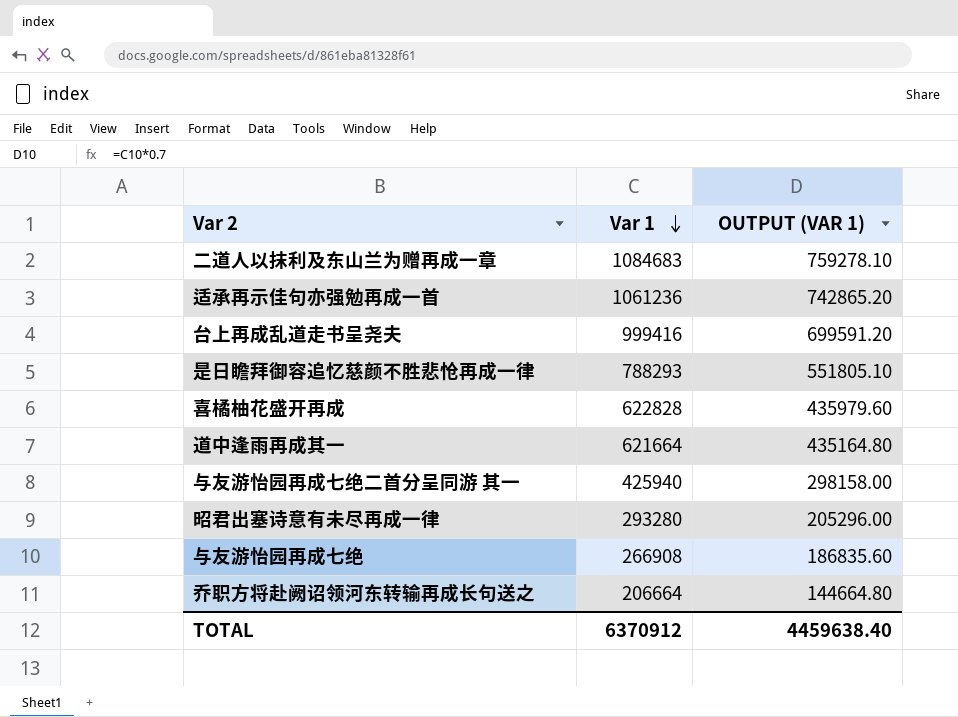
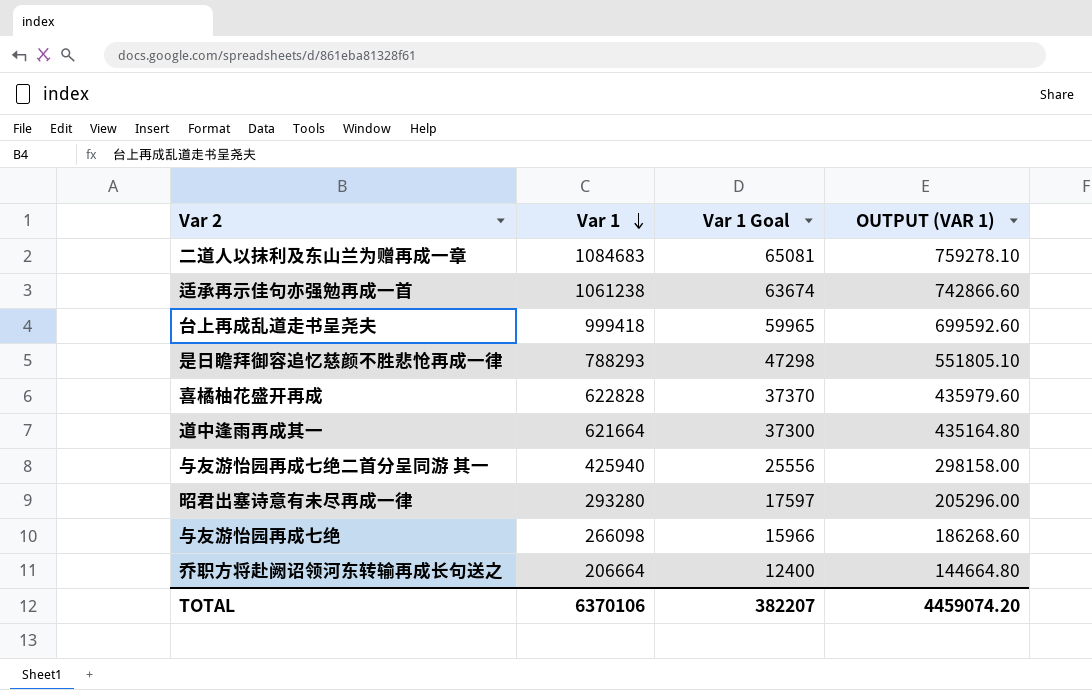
column Var 1 Goal | formula: none -> [Var 1] * 0.06
适承再示佳句亦强勉再成一首 | Var 1: 1061236 -> 1061238
适承再示佳句亦强勉再成一首 | OUTPUT (VAR 1): 742865.20 -> 742866.60
台上再成乱道走书呈尧夫 | Var 1: 999416 -> 999418
台上再成乱道走书呈尧夫 | OUTPUT (VAR 1): 699591.20 -> 699592.60
与友游怡园再成七绝 | Var 1: 266908 -> 266098
与友游怡园再成七绝 | OUTPUT (VAR 1): 186835.60 -> 186268.60
TOTAL | Var 1: 6370912 -> 6370106
TOTAL | OUTPUT (VAR 1): 4459638.40 -> 4459074.20

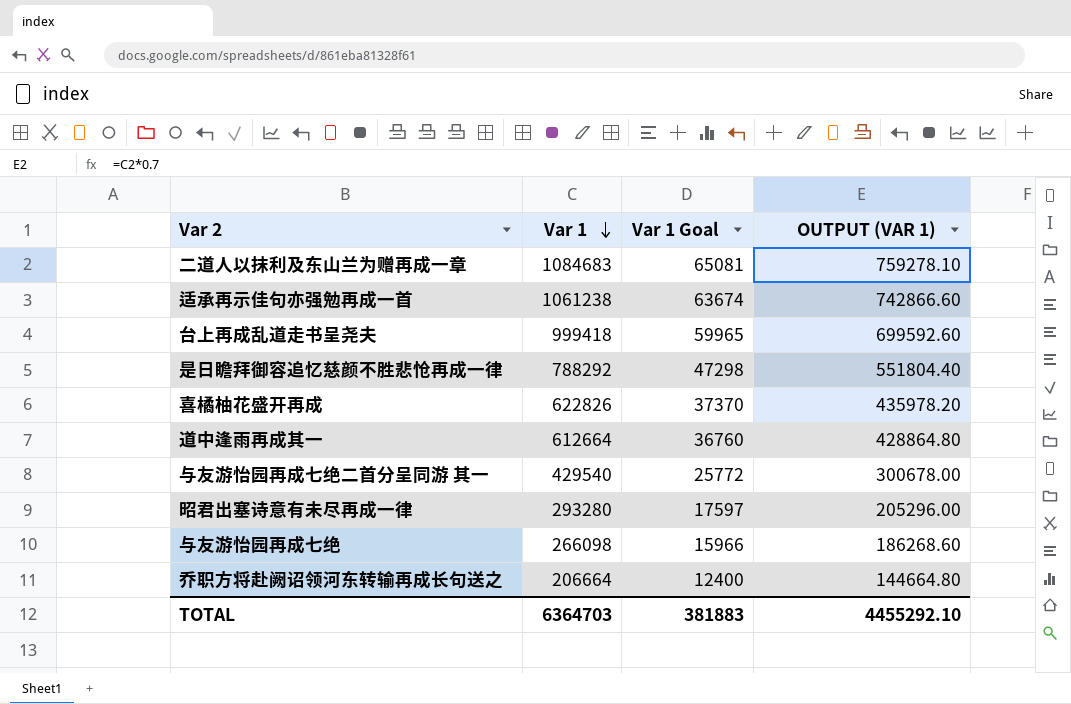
是日瞻拜御容追忆慈颜不胜悲怆再成一律 | Var 1: 788293 -> 788292
是日瞻拜御容追忆慈颜不胜悲怆再成一律 | OUTPUT (VAR 1): 551805.10 -> 551804.40
喜橘柚花盛开再成 | Var 1: 622828 -> 622826
喜橘柚花盛开再成 | OUTPUT (VAR 1): 435979.60 -> 435978.20
道中逢雨再成其一 | Var 1: 621664 -> 612664
道中逢雨再成其一 | Var 1 Goal: 37300 -> 36760
道中逢雨再成其一 | OUTPUT (VAR 1): 435164.80 -> 428864.80
与友游怡园再成七绝二首分呈同游 其一 | Var 1: 425940 -> 429540
与友游怡园再成七绝二首分呈同游 其一 | Var 1 Goal: 25556 -> 25772
与友游怡园再成七绝二首分呈同游 其一 | OUTPUT (VAR 1): 298158.00 -> 300678.00
TOTAL | Var 1: 6370106 -> 6364703
TOTAL | Var 1 Goal: 382207 -> 381883
TOTAL | OUTPUT (VAR 1): 4459074.20 -> 4455292.10

